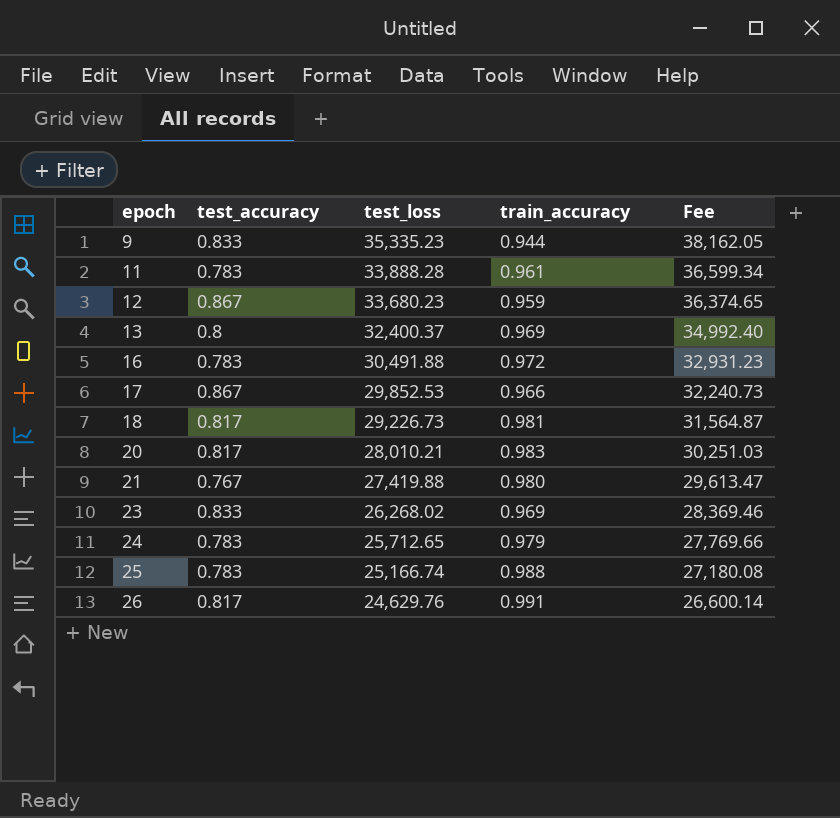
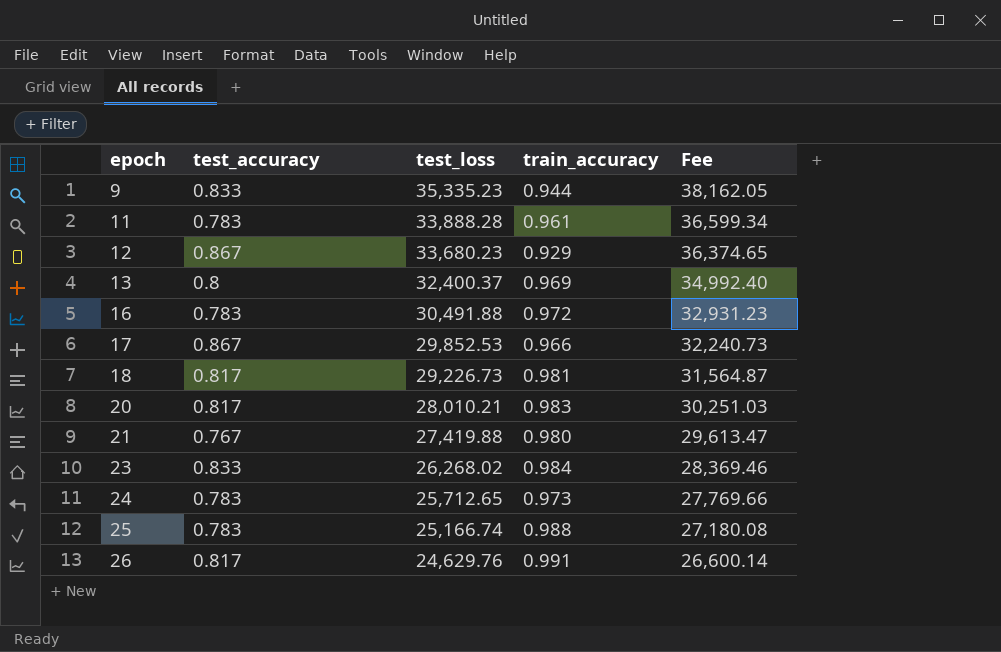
12 | train_accuracy: 0.959 -> 0.929
23 | train_accuracy: 0.969 -> 0.984
24 | train_accuracy: 0.979 -> 0.973

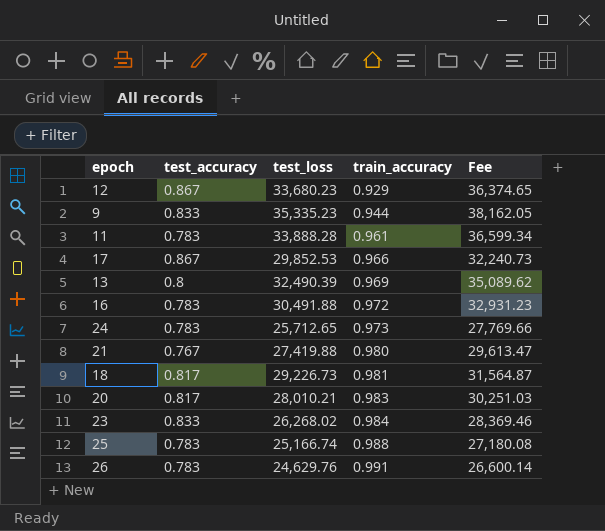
row order: epoch ascending -> train_accuracy ascending
13 | test_loss: 32,400.37 -> 32,490.39
13 | Fee: 34,992.40 -> 35,089.62
26 | test_accuracy: 0.817 -> 0.783

